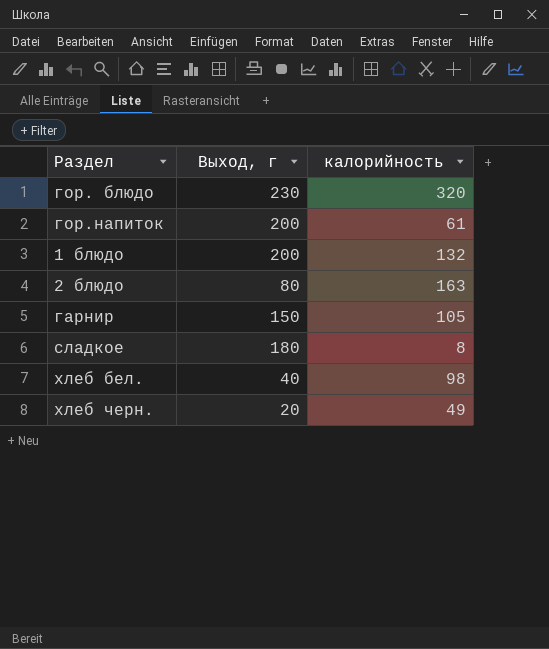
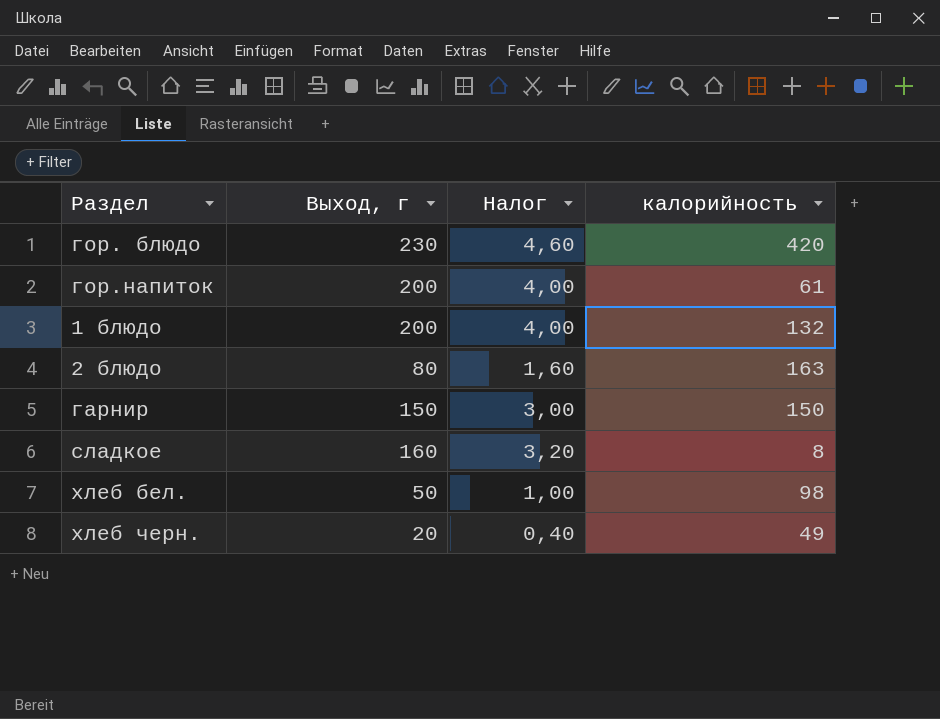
column Налог | formula: none -> [Выход, г] * 0,02
гор. блюдо | калорийность: 320 -> 420
гарнир | калорийность: 105 -> 150
сладкое | Выход, г: 180 -> 160
хлеб бел. | Выход, г: 40 -> 50

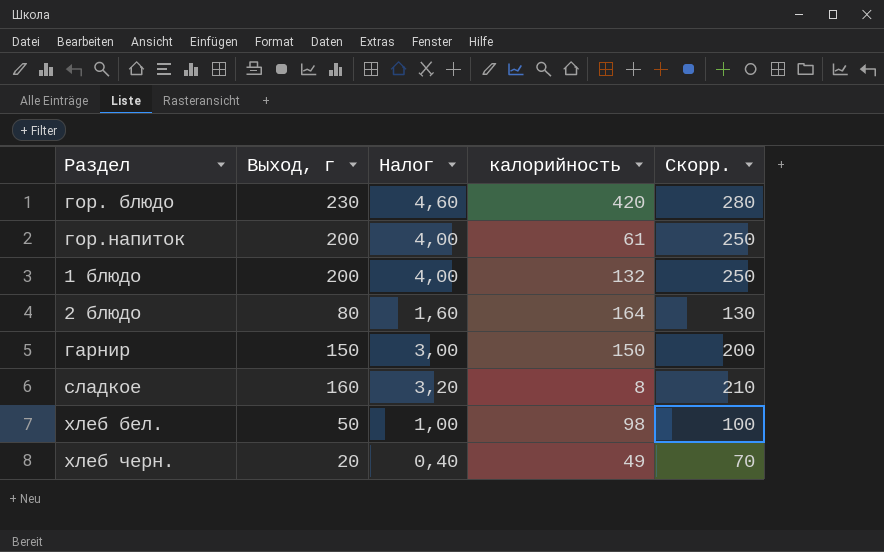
column Скорр. | formula: none -> [Выход, г] + 50
2 блюдо | калорийность: 163 -> 164

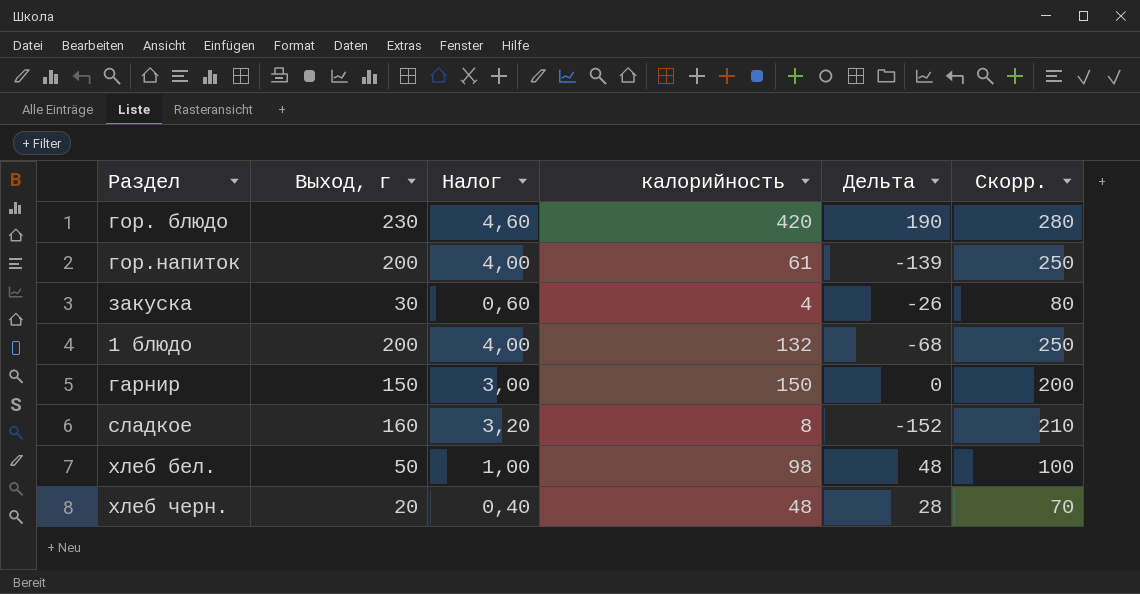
column Дельта | formula: none -> [калорийность] - [Выход, г]
row 2 блюдо: 80 | 1,60 | 164 | 130 -> none
row закуска: none -> 30 | 0,60 | 4 | -26 | 80
хлеб черн. | калорийность: 49 -> 48

